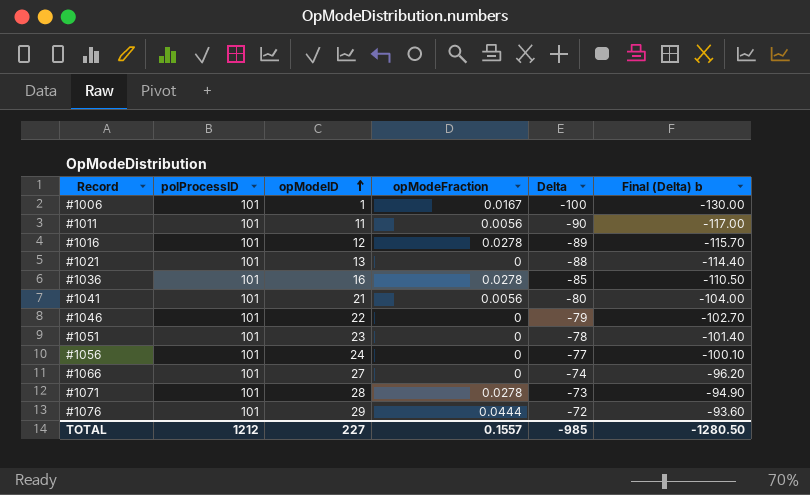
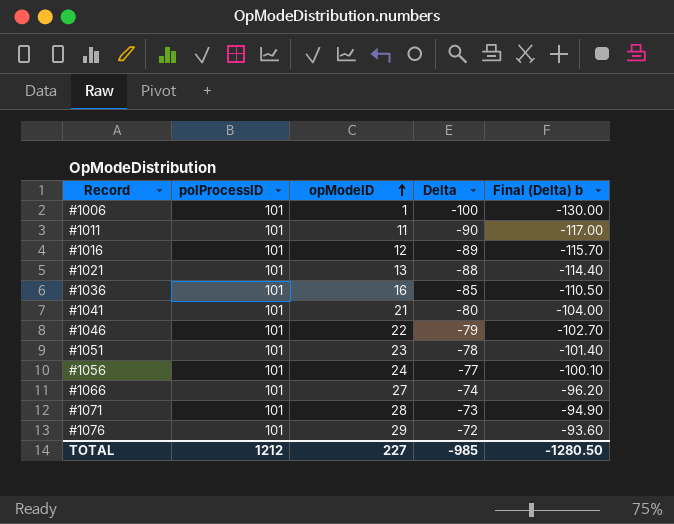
column opModeFraction | position: 4 -> none

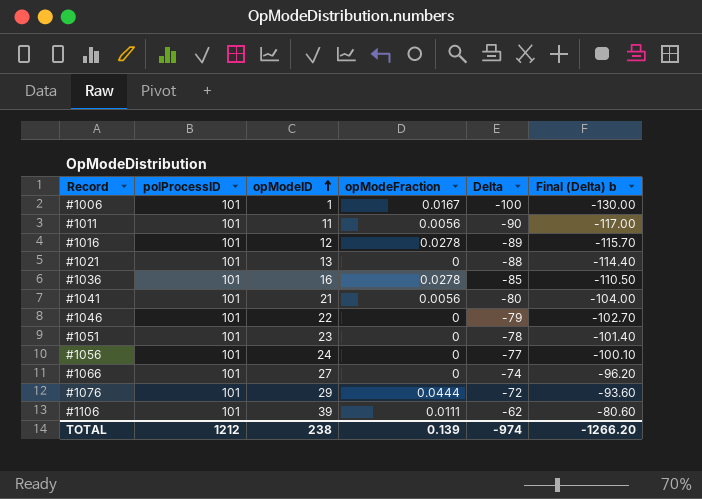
column opModeFraction | position: none -> 4
row #1071: 101 | 28 | -73 | -94.90 -> none
row #1106: none -> 101 | 39 | 0.0111 | -62 | -80.60
TOTAL | opModeID: 227 -> 238
TOTAL | Delta: -985 -> -974
TOTAL | Final (Delta) b: -1280.50 -> -1266.20

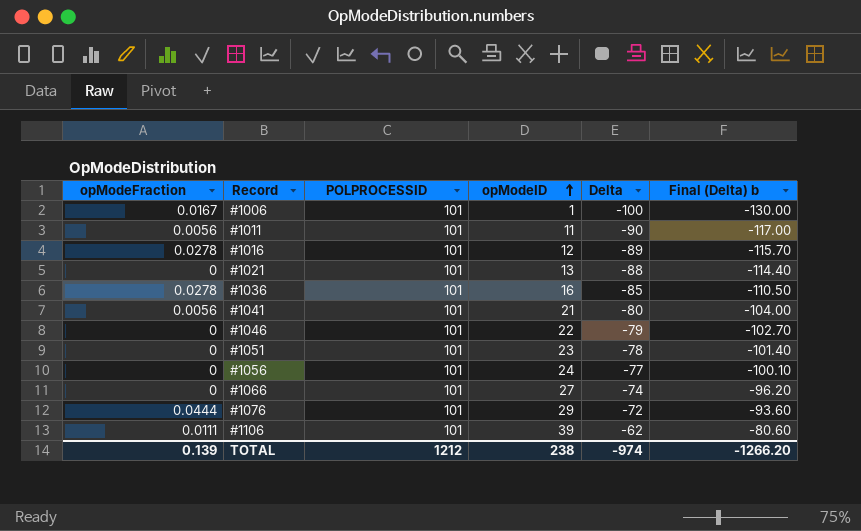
column opModeFraction | position: 4 -> 1
column name: polProcessID -> POLPROCESSID

